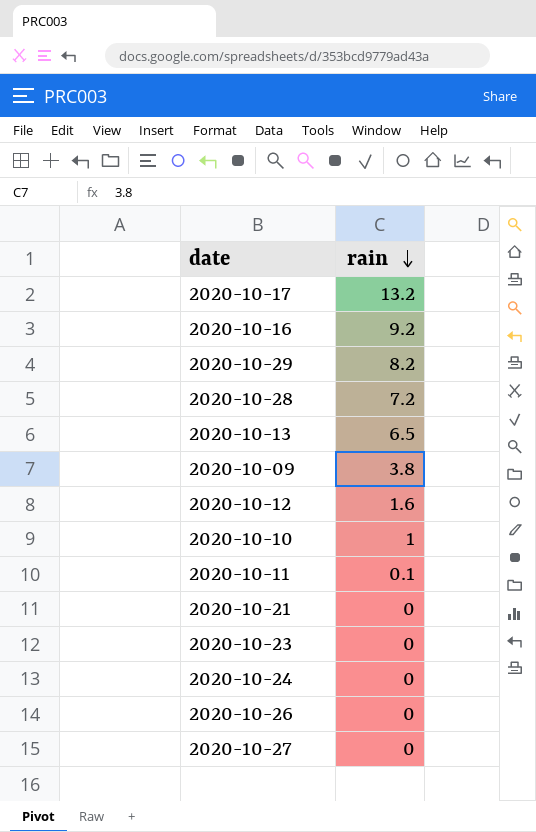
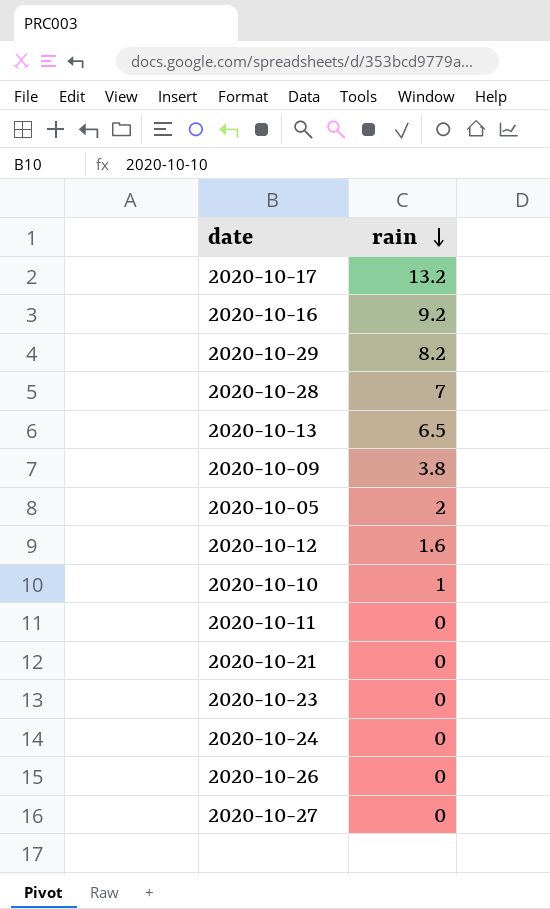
2020-10-28 | rain: 7.2 -> 7
row 2020-10-05: none -> 2
2020-10-11 | rain: 0.1 -> 0

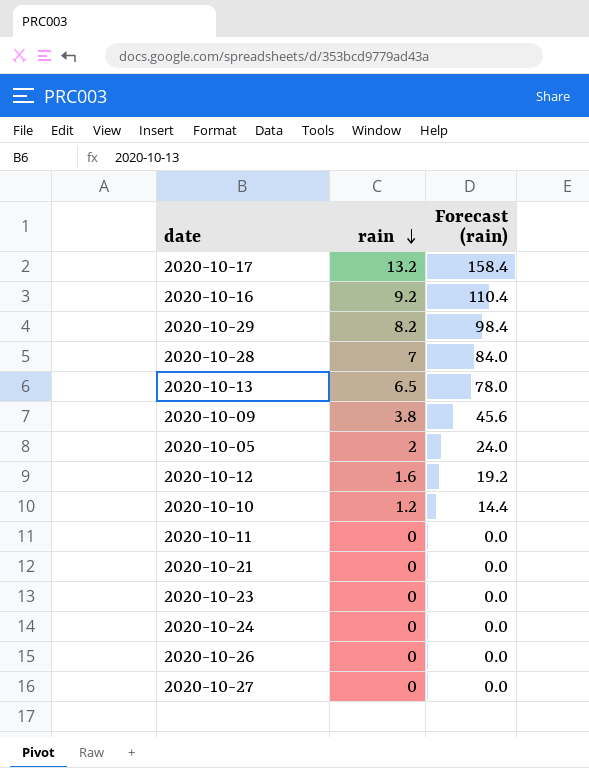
column Forecast (rain) | formula: none -> [rain] * 12
2020-10-10 | rain: 1 -> 1.2

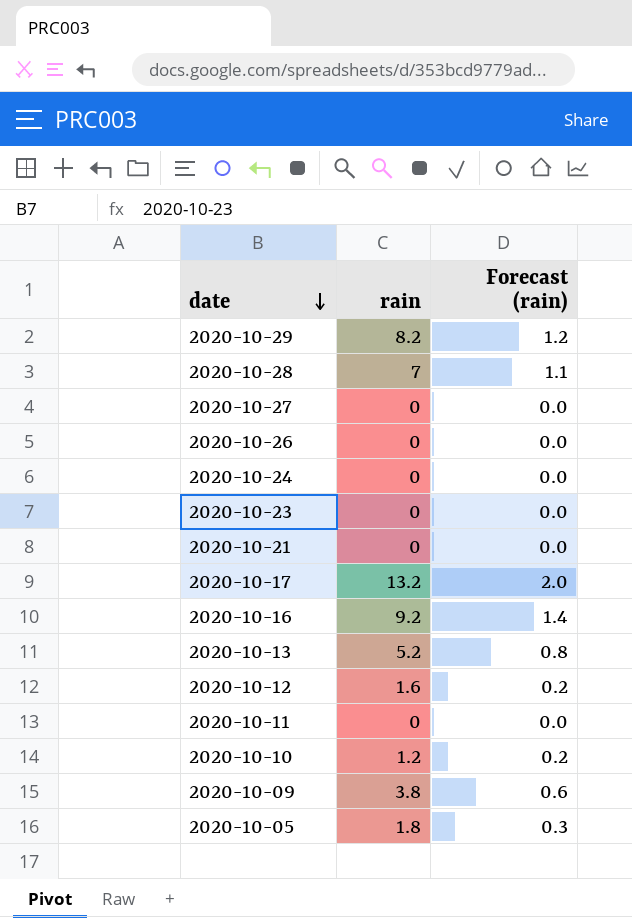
row order: rain descending -> date descending
column Forecast (rain) | formula: [rain] * 12 -> [rain] * 0.15
2020-10-13 | rain: 6.5 -> 5.2
2020-10-05 | rain: 2 -> 1.8

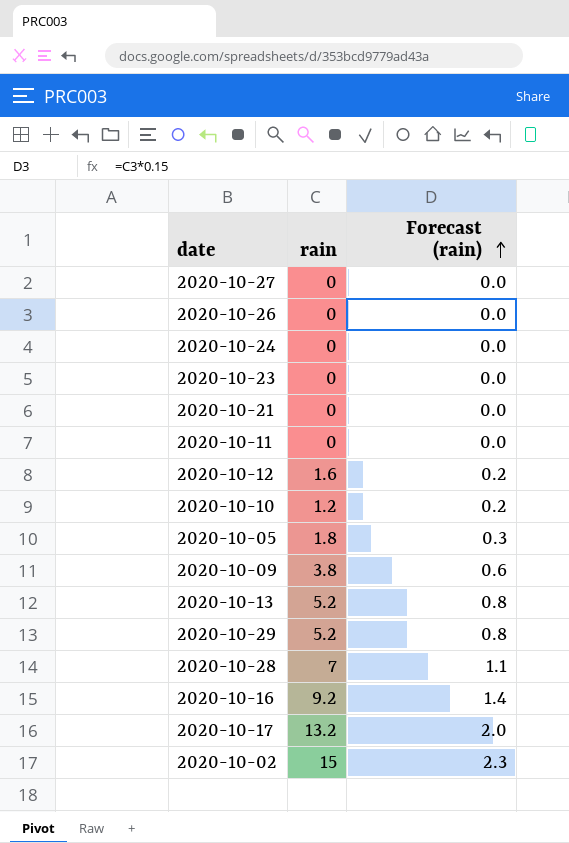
row order: date descending -> Forecast (rain) ascending
2020-10-29 | rain: 8.2 -> 5.2
2020-10-29 | Forecast (rain): 1.2 -> 0.8
row 2020-10-02: none -> 15 | 2.3

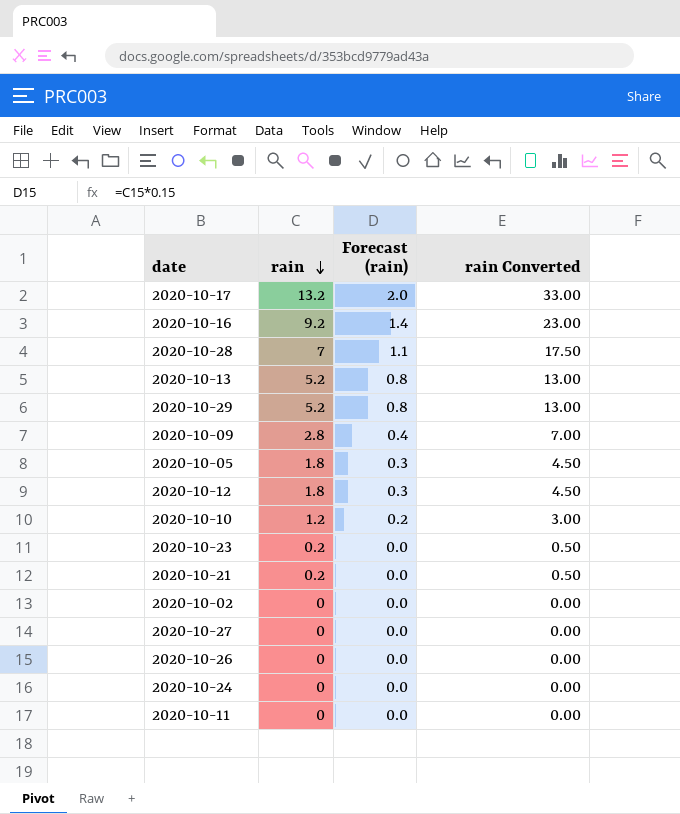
row order: Forecast (rain) ascending -> rain descending
column rain Converted | formula: none -> [rain] * 2.5
2020-10-09 | rain: 3.8 -> 2.8
2020-10-09 | Forecast (rain): 0.6 -> 0.4
2020-10-12 | rain: 1.6 -> 1.8
2020-10-12 | Forecast (rain): 0.2 -> 0.3
2020-10-23 | rain: 0 -> 0.2
2020-10-21 | rain: 0 -> 0.2
2020-10-02 | rain: 15 -> 0
2020-10-02 | Forecast (rain): 2.3 -> 0.0

